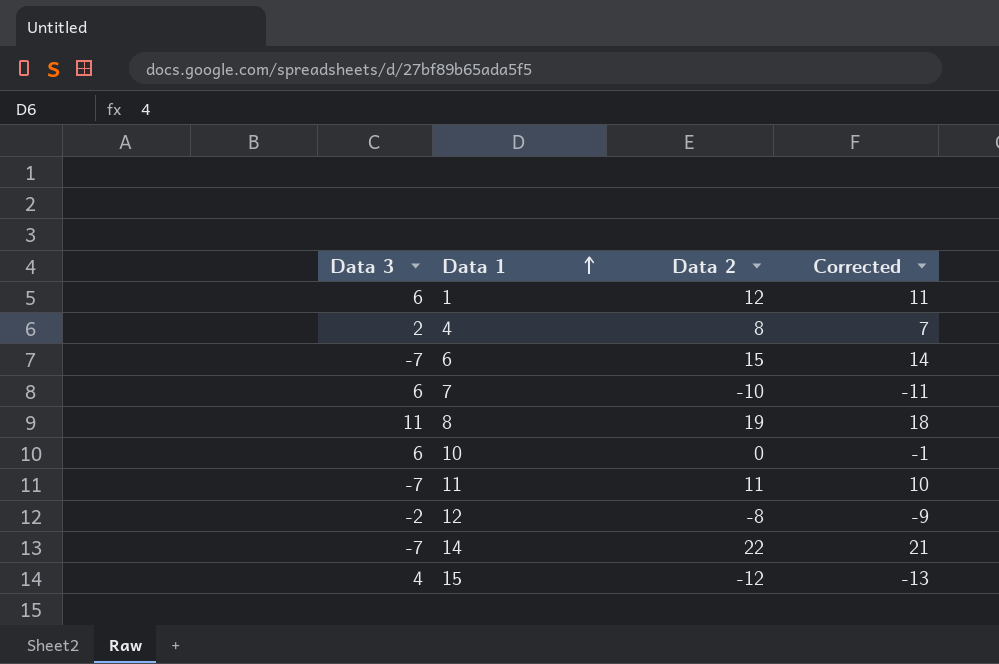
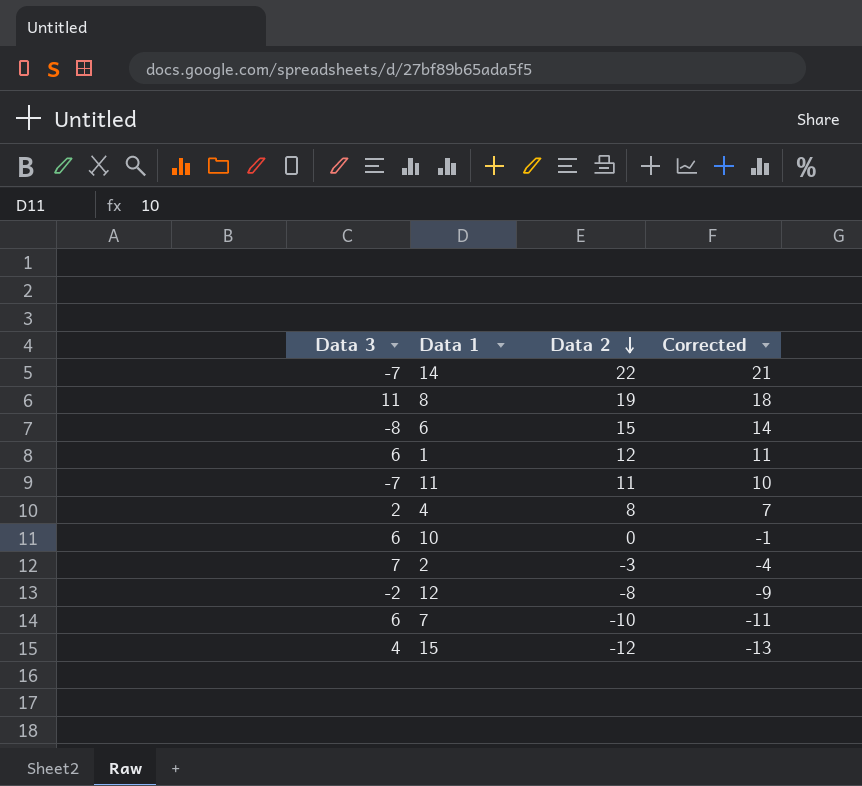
row order: Data 1 ascending -> Data 2 descending
6 | Data 3: -7 -> -8
row 2: none -> 7 | -3 | -4

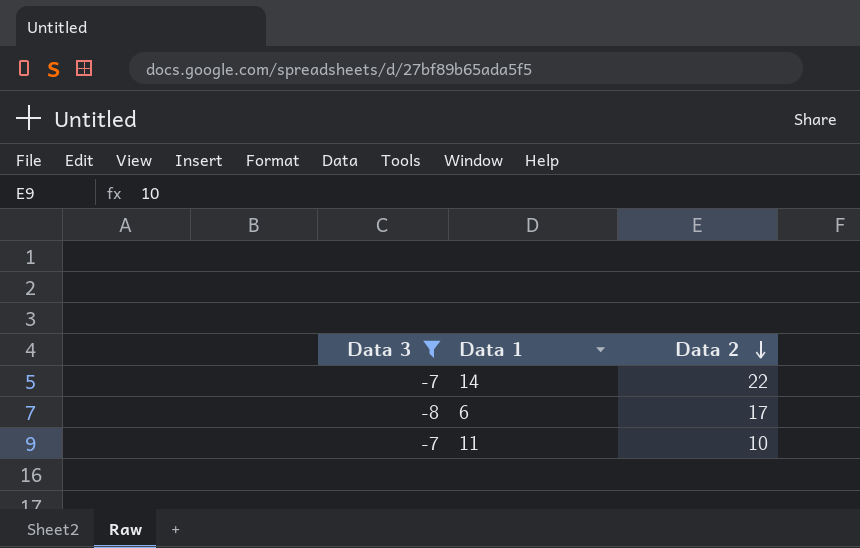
filter: none -> Data 3 <= -7
column Corrected | formula: [Data 2] - 1 -> none
6 | Data 2: 15 -> 17
11 | Data 2: 11 -> 10

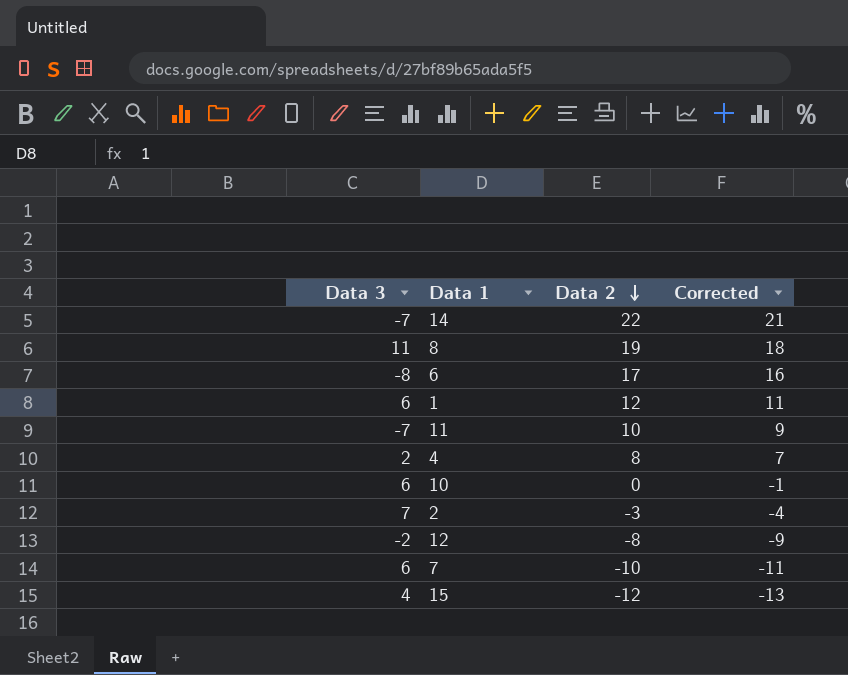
filter: Data 3 <= -7 -> none
column Corrected | formula: none -> [Data 2] - 1

